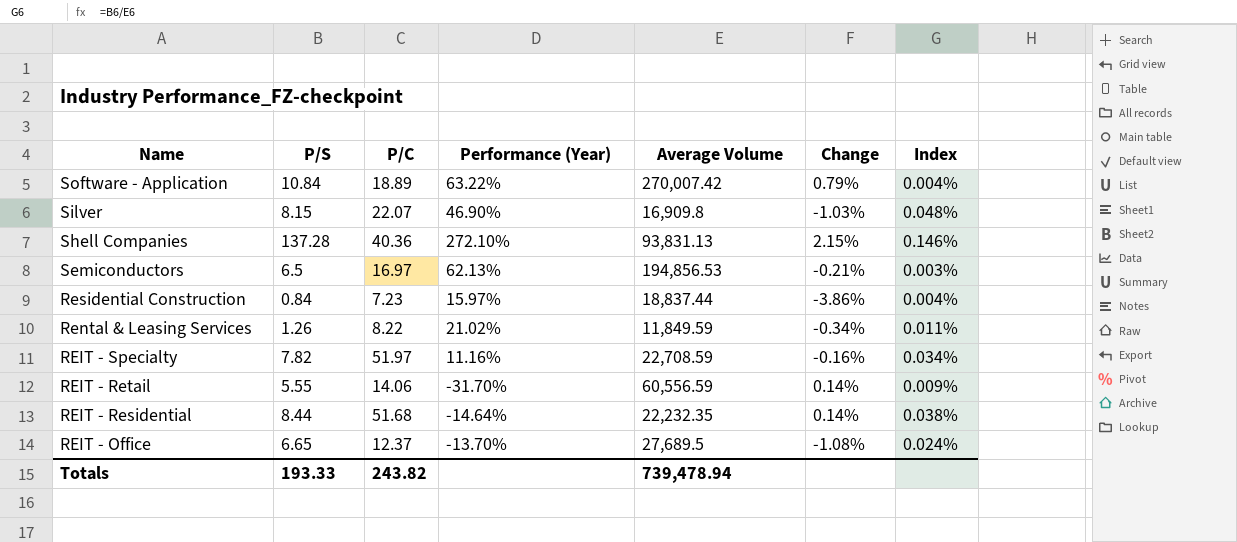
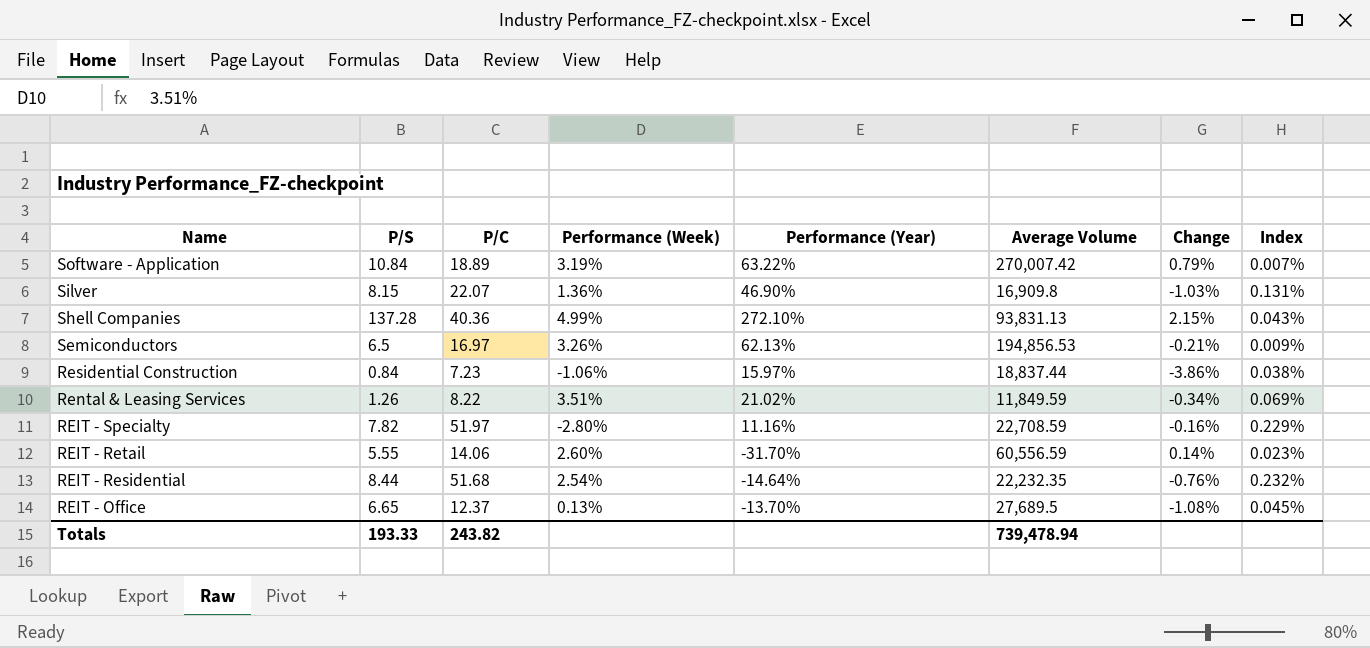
column Performance (Week) | position: none -> 4
column Index | formula: [P/S] / [Average Volume] -> [P/C] / [Average Volume]
REIT - Residential | Change: 0.14% -> -0.76%

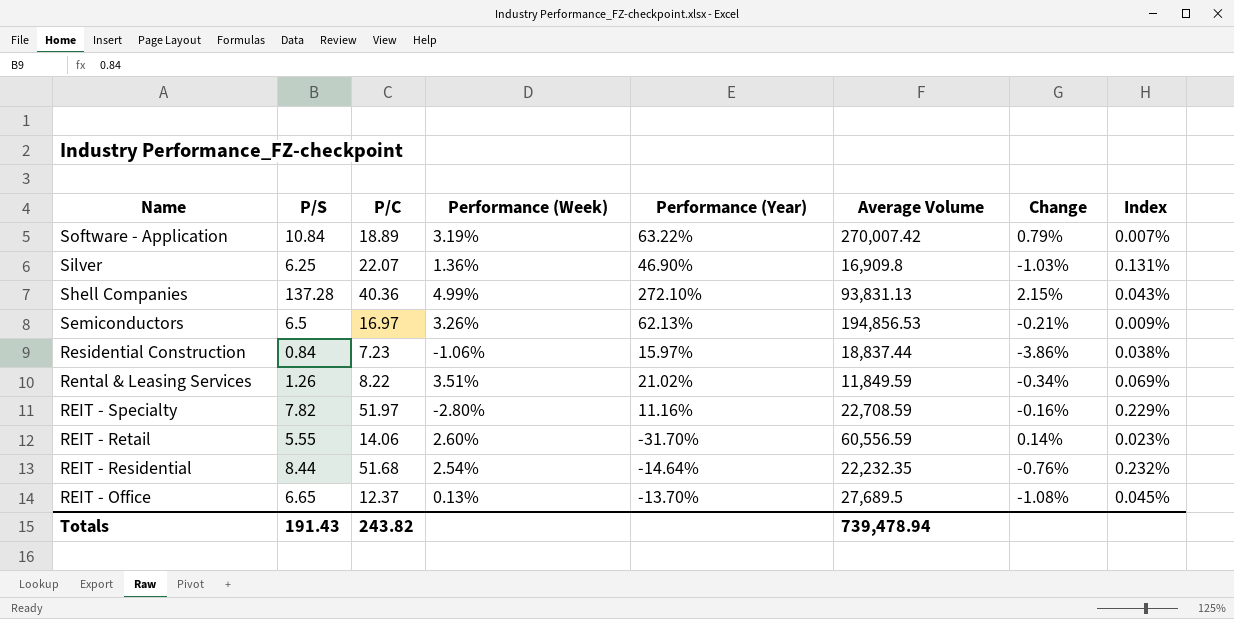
Silver | P/S: 8.15 -> 6.25
Totals | P/S: 193.33 -> 191.43

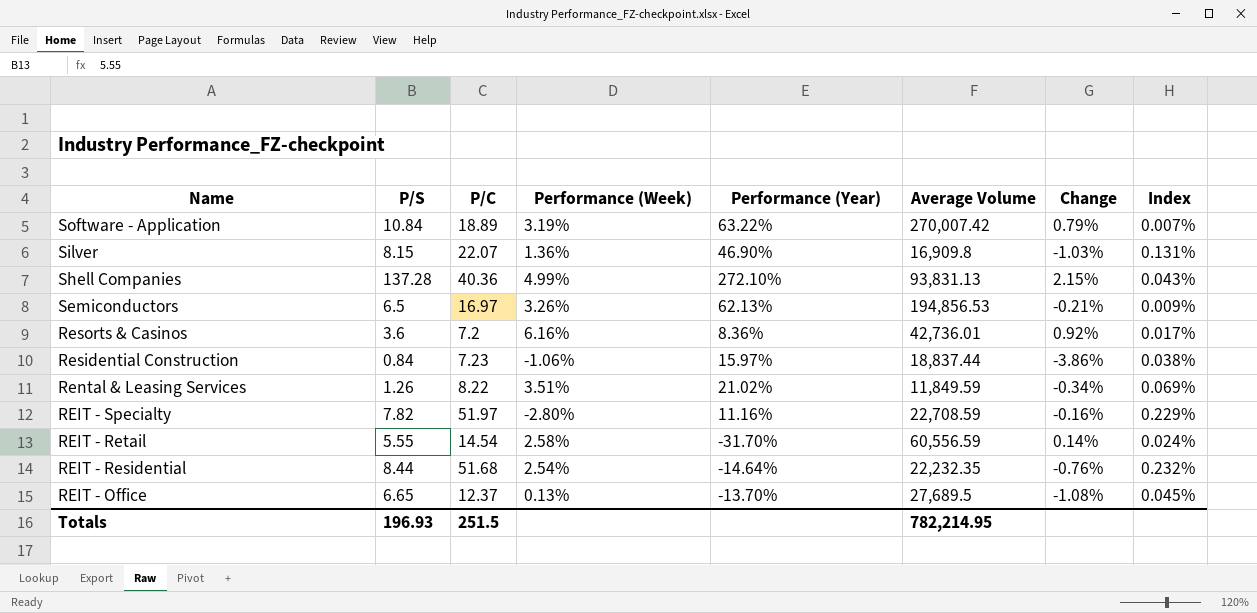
Silver | P/S: 6.25 -> 8.15
row Resorts & Casinos: none -> 3.6 | 7.2 | 6.16% | 8.36% | 42,736.01 | 0.92% | 0.017%
REIT - Retail | P/C: 14.06 -> 14.54
REIT - Retail | Performance (Week): 2.60% -> 2.58%
REIT - Retail | Index: 0.023% -> 0.024%
Totals | P/S: 191.43 -> 196.93
Totals | P/C: 243.82 -> 251.5
Totals | Average Volume: 739,478.94 -> 782,214.95

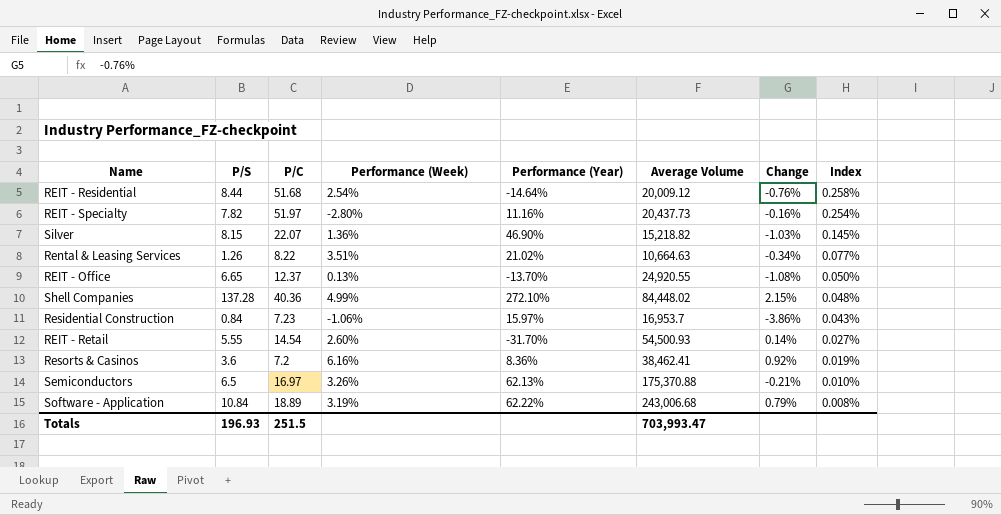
row order: Name descending -> Index descending
REIT - Residential | Average Volume: 22,232.35 -> 20,009.12
REIT - Residential | Index: 0.232% -> 0.258%
REIT - Specialty | Average Volume: 22,708.59 -> 20,437.73
REIT - Specialty | Index: 0.229% -> 0.254%
Silver | Average Volume: 16,909.8 -> 15,218.82
Silver | Index: 0.131% -> 0.145%
Rental & Leasing Services | Average Volume: 11,849.59 -> 10,664.63
Rental & Leasing Services | Index: 0.069% -> 0.077%
REIT - Office | Average Volume: 27,689.5 -> 24,920.55
REIT - Office | Index: 0.045% -> 0.050%
Shell Companies | Average Volume: 93,831.13 -> 84,448.02
Shell Companies | Index: 0.043% -> 0.048%
Residential Construction | Average Volume: 18,837.44 -> 16,953.7
Residential Construction | Index: 0.038% -> 0.043%
REIT - Retail | Performance (Week): 2.58% -> 2.60%
REIT - Retail | Average Volume: 60,556.59 -> 54,500.93
REIT - Retail | Index: 0.024% -> 0.027%
Resorts & Casinos | Average Volume: 42,736.01 -> 38,462.41
Resorts & Casinos | Index: 0.017% -> 0.019%
Semiconductors | Average Volume: 194,856.53 -> 175,370.88
Semiconductors | Index: 0.009% -> 0.010%
Software - Application | Performance (Year): 63.22% -> 62.22%
Software - Application | Average Volume: 270,007.42 -> 243,006.68
Software - Application | Index: 0.007% -> 0.008%
Totals | Average Volume: 782,214.95 -> 703,993.47

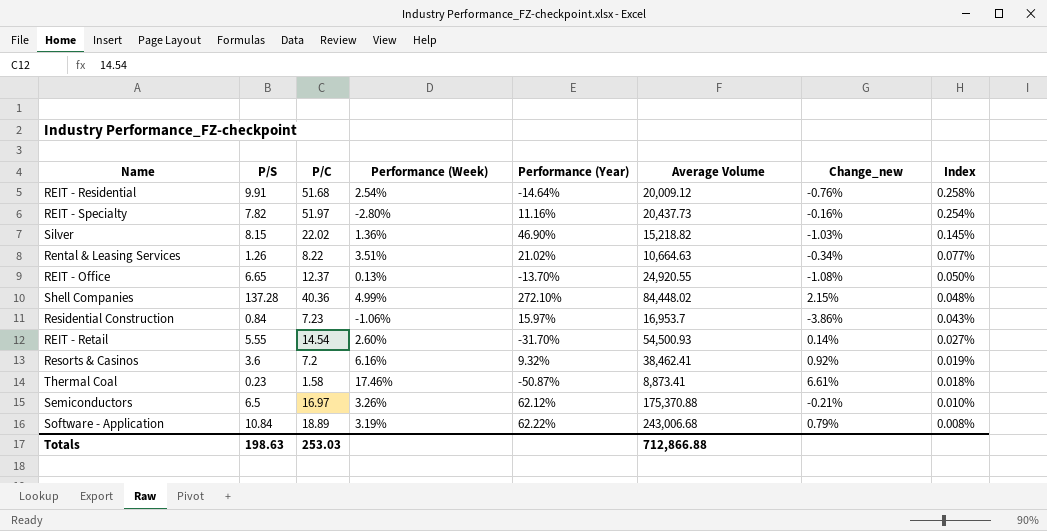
column name: Change -> Change_new
REIT - Residential | P/S: 8.44 -> 9.91
Silver | P/C: 22.07 -> 22.02
Resorts & Casinos | Performance (Year): 8.36% -> 9.32%
row Thermal Coal: none -> 0.23 | 1.58 | 17.46% | -50.87% | 8,873.41 | 6.61% | 0.018%
Semiconductors | Performance (Year): 62.13% -> 62.12%
Totals | P/S: 196.93 -> 198.63
Totals | P/C: 251.5 -> 253.03
Totals | Average Volume: 703,993.47 -> 712,866.88

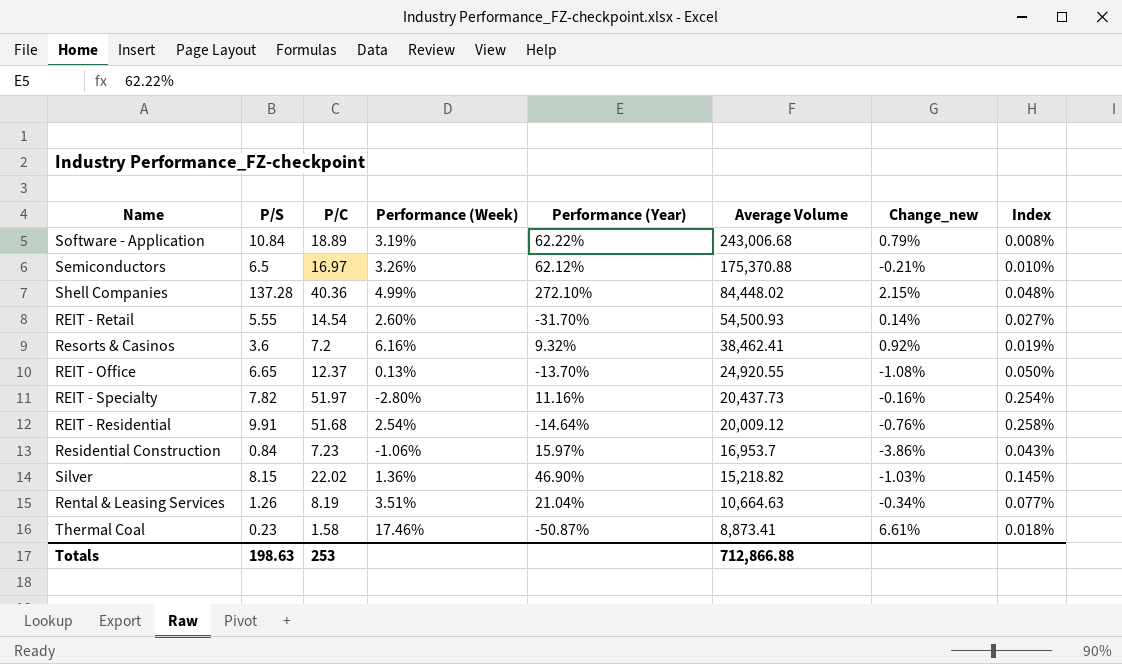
row order: Index descending -> Average Volume descending
Rental & Leasing Services | P/C: 8.22 -> 8.19
Rental & Leasing Services | Performance (Year): 21.02% -> 21.04%
Totals | P/C: 253.03 -> 253

